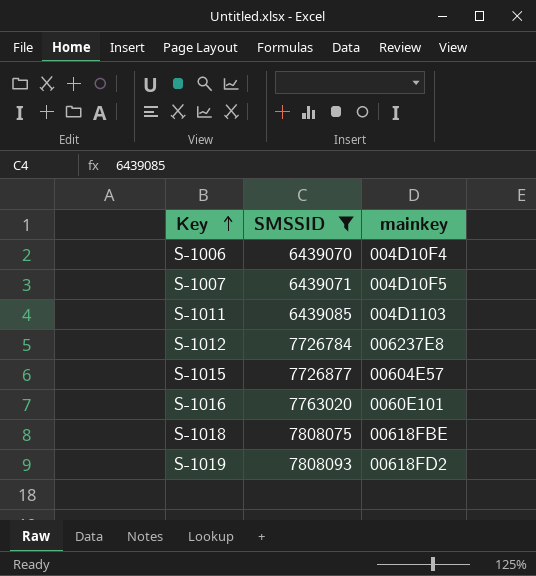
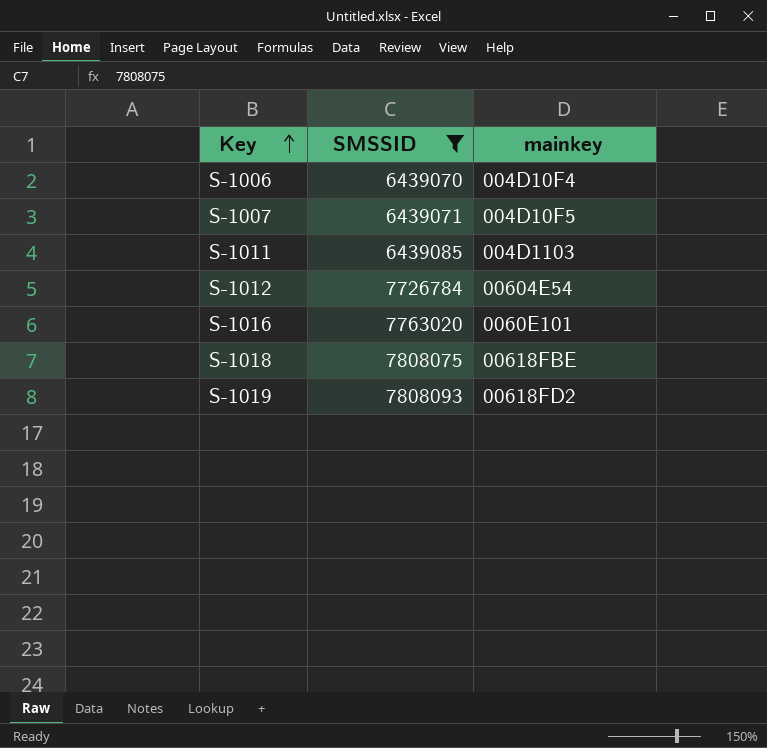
row S-1015: 7726877 | 00604E57 -> none
S-1012 | mainkey: 006237E8 -> 00604E54

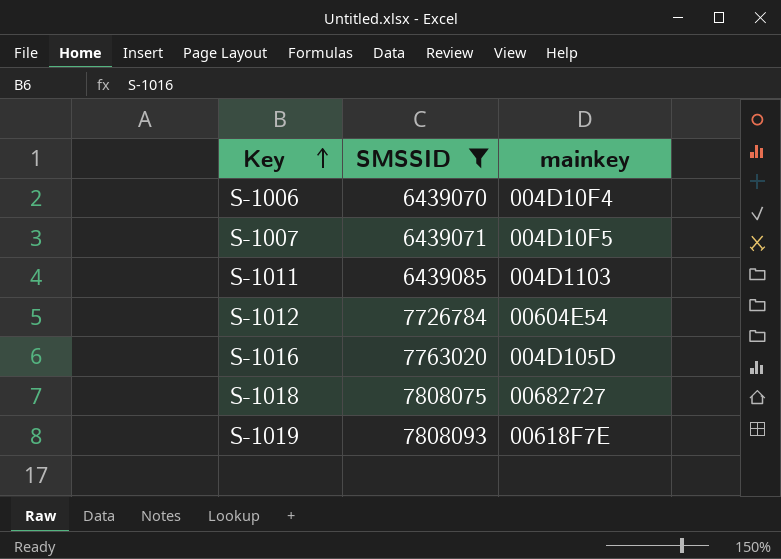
S-1016 | mainkey: 0060E101 -> 004D105D
S-1018 | mainkey: 00618FBE -> 00682727
S-1019 | mainkey: 00618FD2 -> 00618F7E

